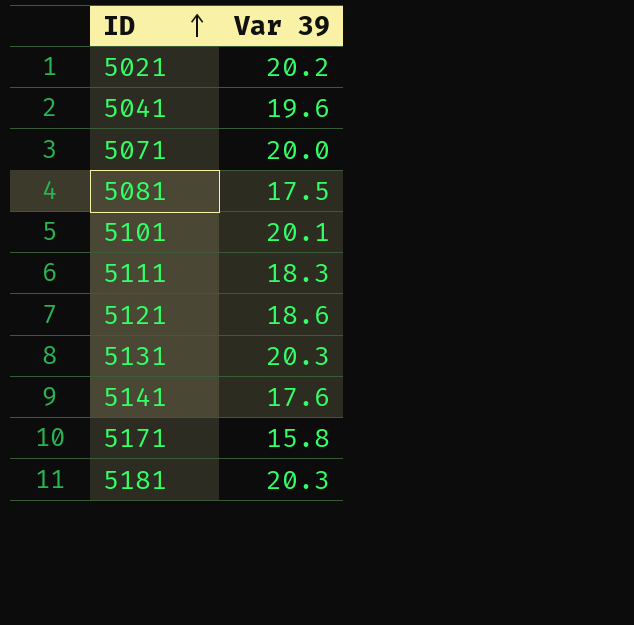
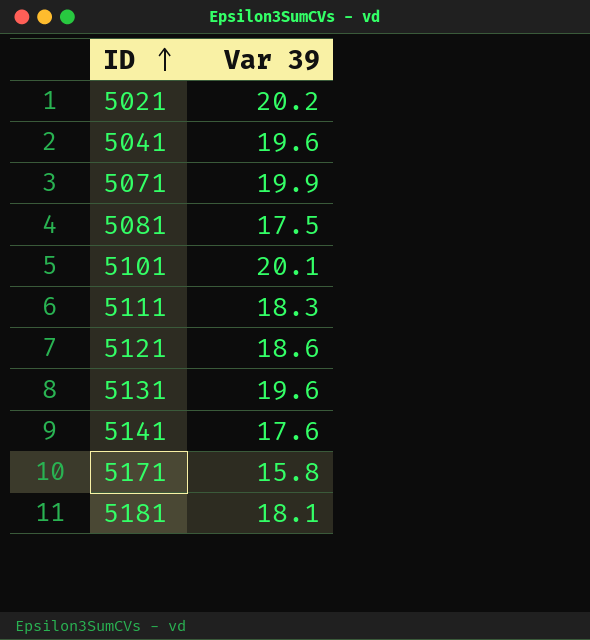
5071 | Var 39: 20.0 -> 19.9
5131 | Var 39: 20.3 -> 19.6
5181 | Var 39: 20.3 -> 18.1

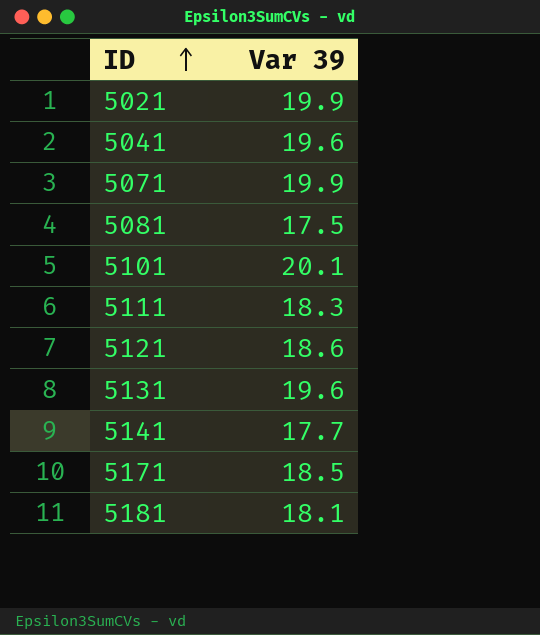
5021 | Var 39: 20.2 -> 19.9
5141 | Var 39: 17.6 -> 17.7
5171 | Var 39: 15.8 -> 18.5

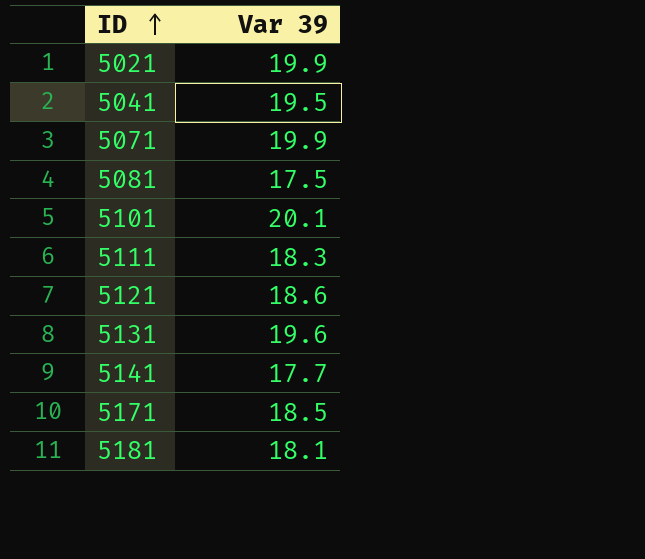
5041 | Var 39: 19.6 -> 19.5

